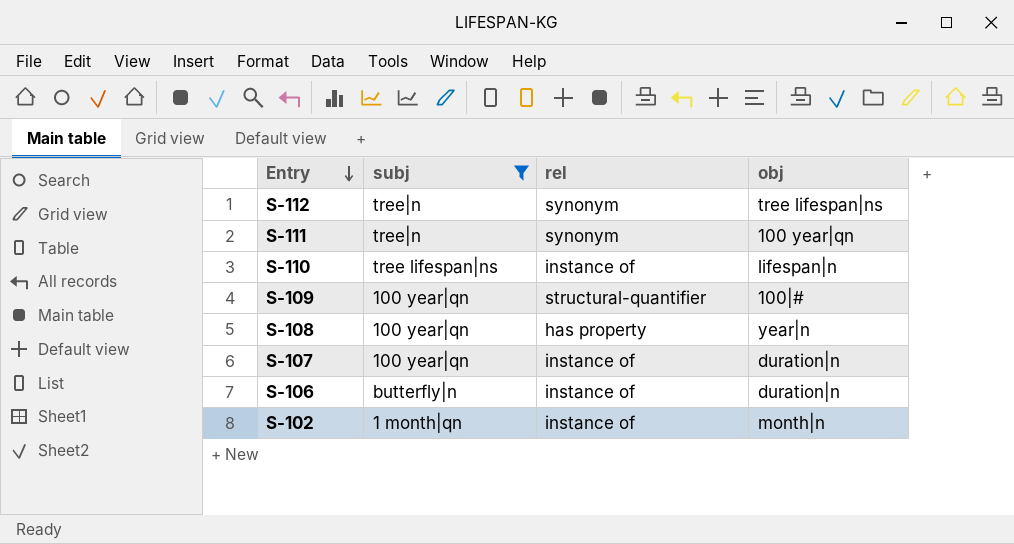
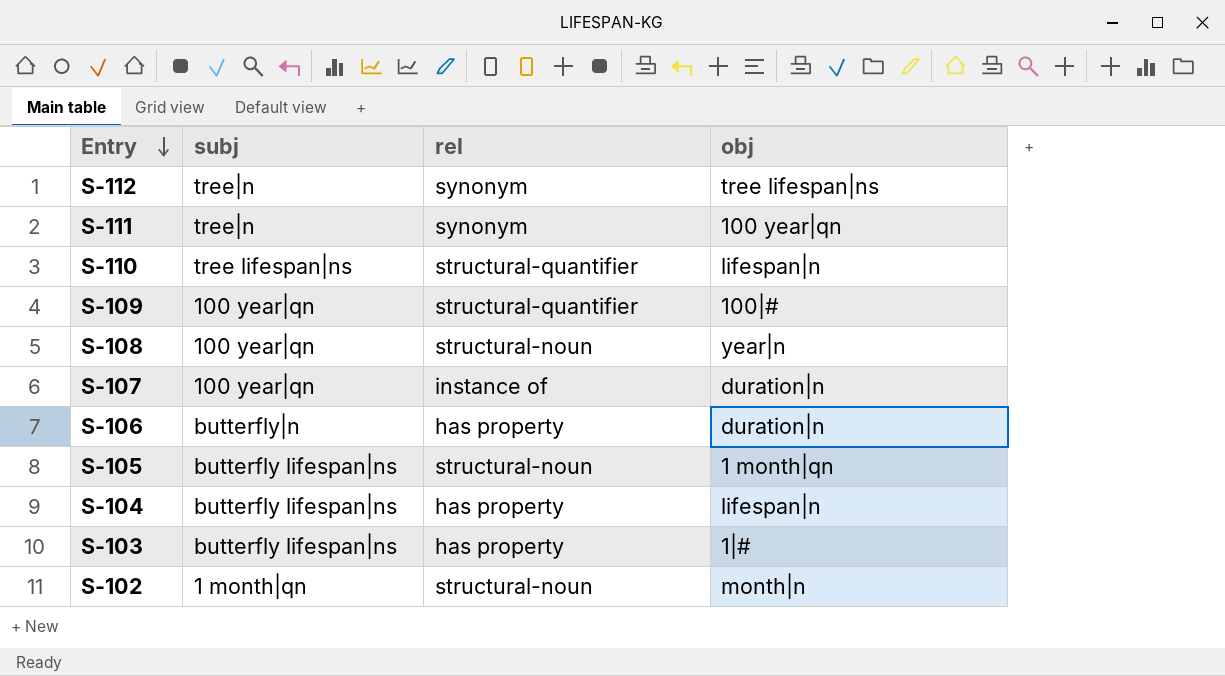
filter: subj != butterfly lifespan|ns -> none
S-110 | rel: instance of -> structural-quantifier
S-108 | rel: has property -> structural-noun
S-106 | rel: instance of -> has property
S-102 | rel: instance of -> structural-noun

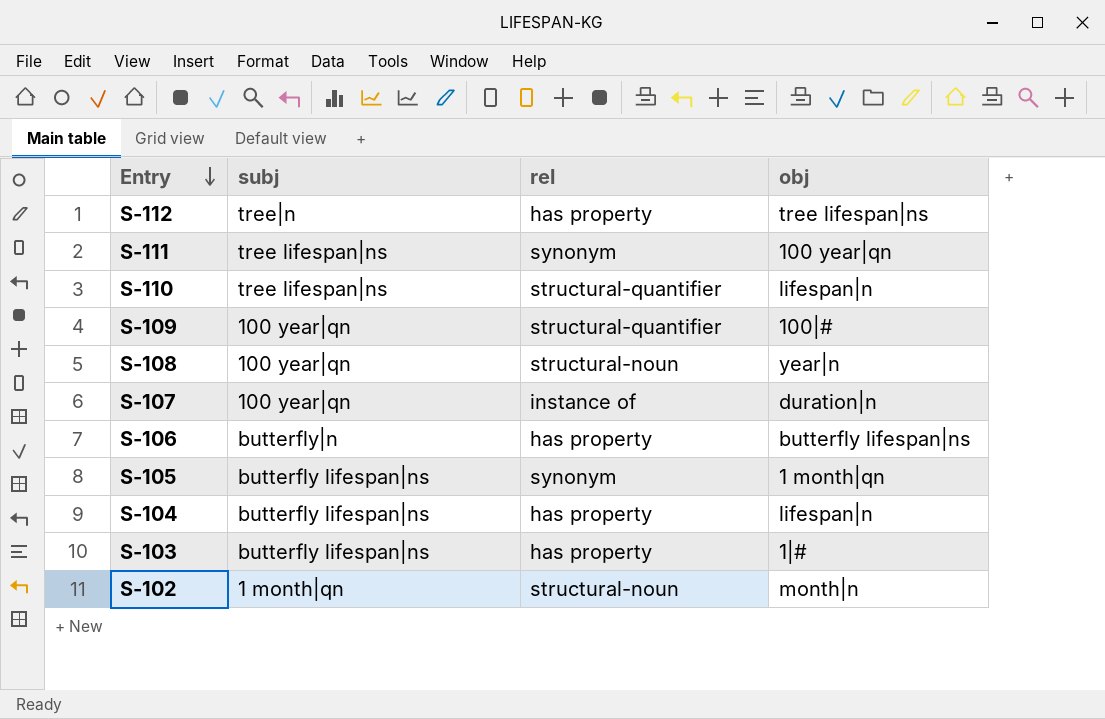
S-112 | rel: synonym -> has property
S-111 | subj: tree|n -> tree lifespan|ns
S-106 | obj: duration|n -> butterfly lifespan|ns
S-105 | rel: structural-noun -> synonym

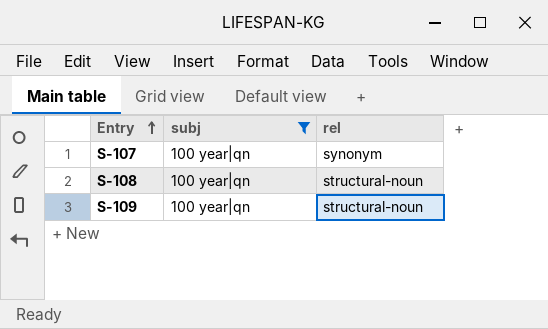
filter: none -> subj = 100 year|qn
row order: Entry descending -> Entry ascending
column obj | position: 4 -> none
S-107 | rel: instance of -> synonym
S-109 | rel: structural-quantifier -> structural-noun

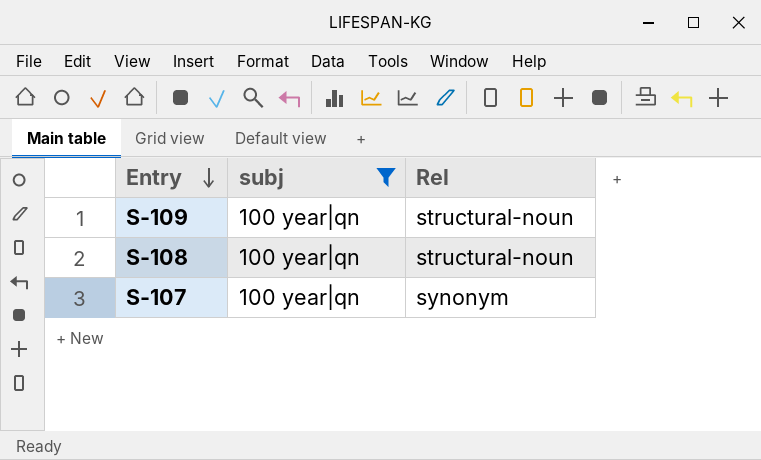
row order: Entry ascending -> Entry descending
column name: rel -> Rel

